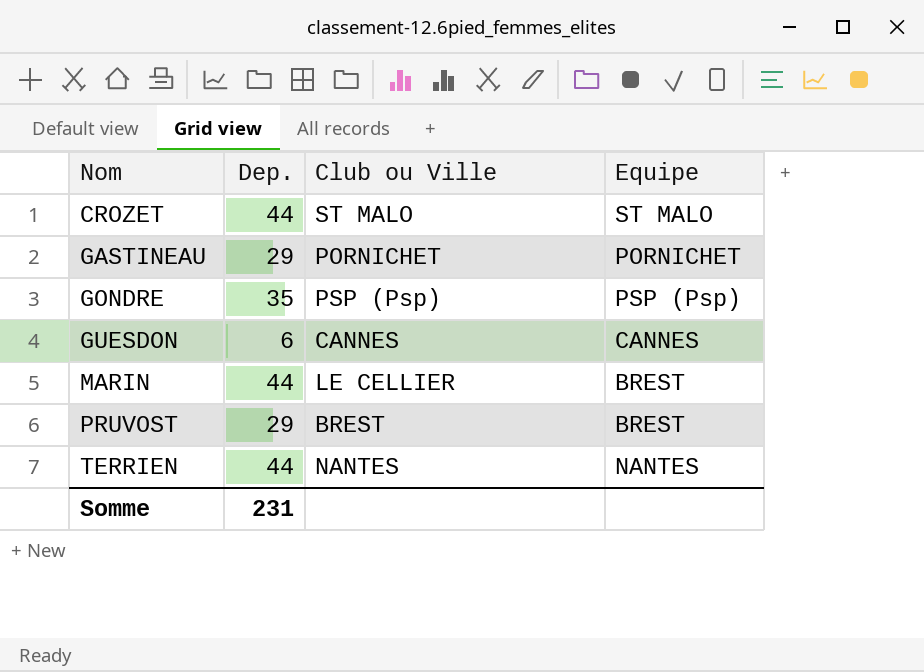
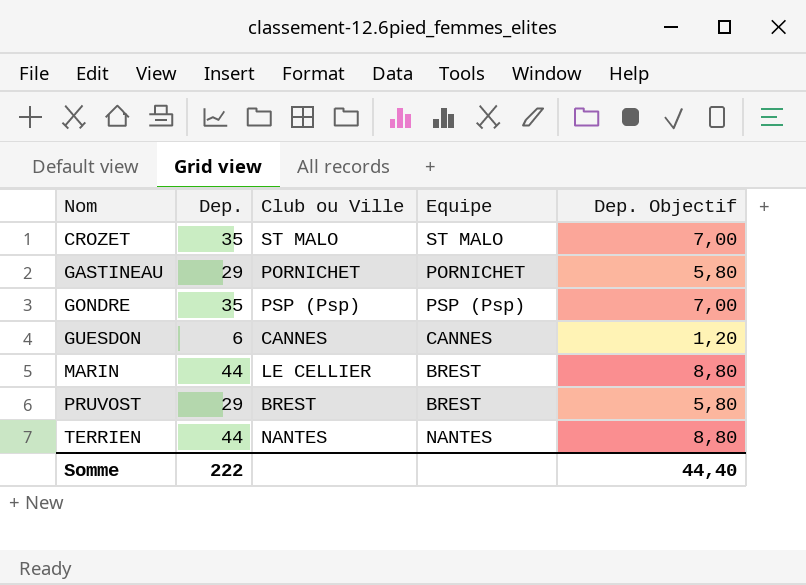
column Dep. Objectif | formula: none -> [Dep.] * 0,2
CROZET | Dep.: 44 -> 35
Somme | Dep.: 231 -> 222

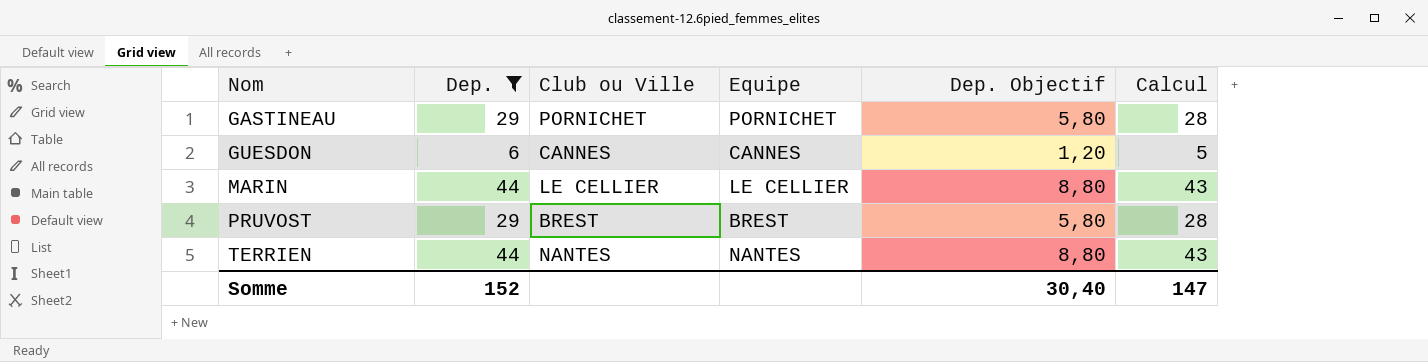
filter: none -> Dep. != 35
column Calcul | formula: none -> [Dep.] - 1
MARIN | Equipe: BREST -> LE CELLIER
Somme | Dep.: 222 -> 152
Somme | Dep. Objectif: 44,40 -> 30,40

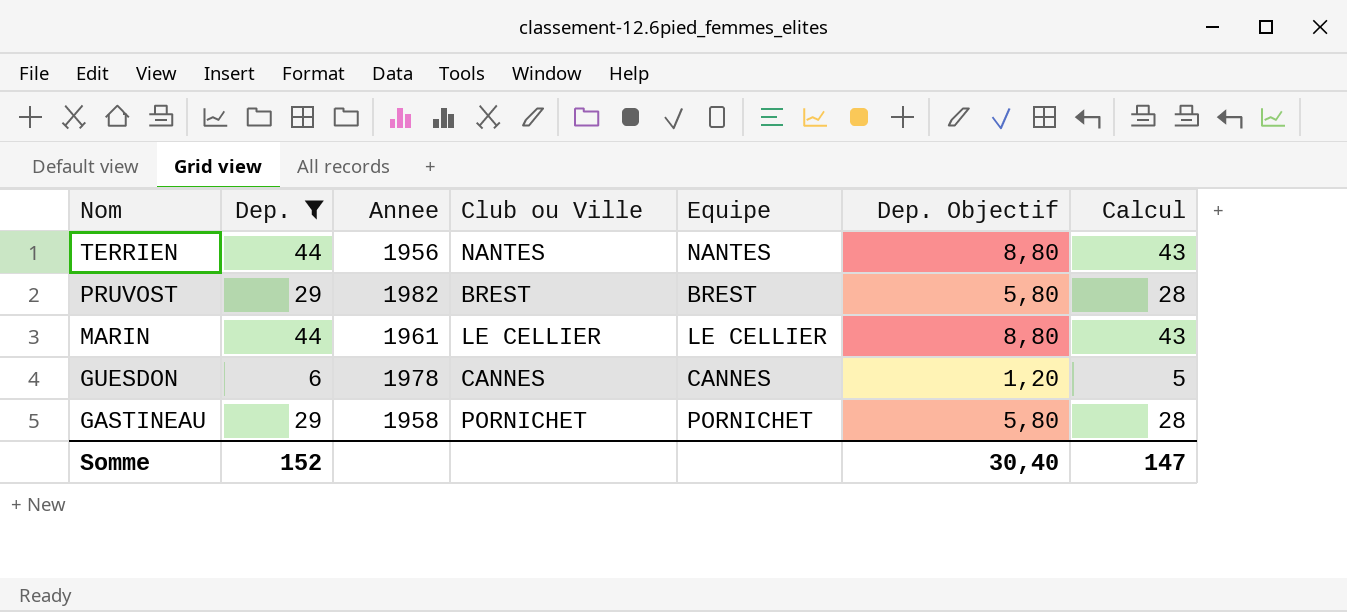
row order: Nom ascending -> Nom descending
column Annee | position: none -> 3

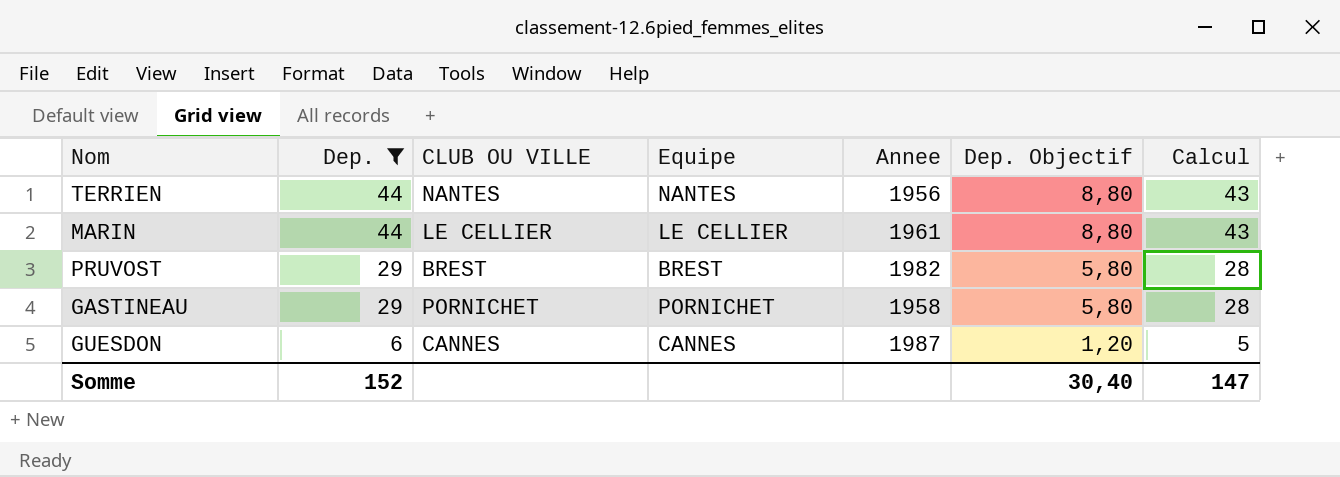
row order: Nom descending -> Dep. descending
column name: Club ou Ville -> CLUB OU VILLE
column Annee | position: 3 -> 5
GUESDON | Annee: 1978 -> 1987

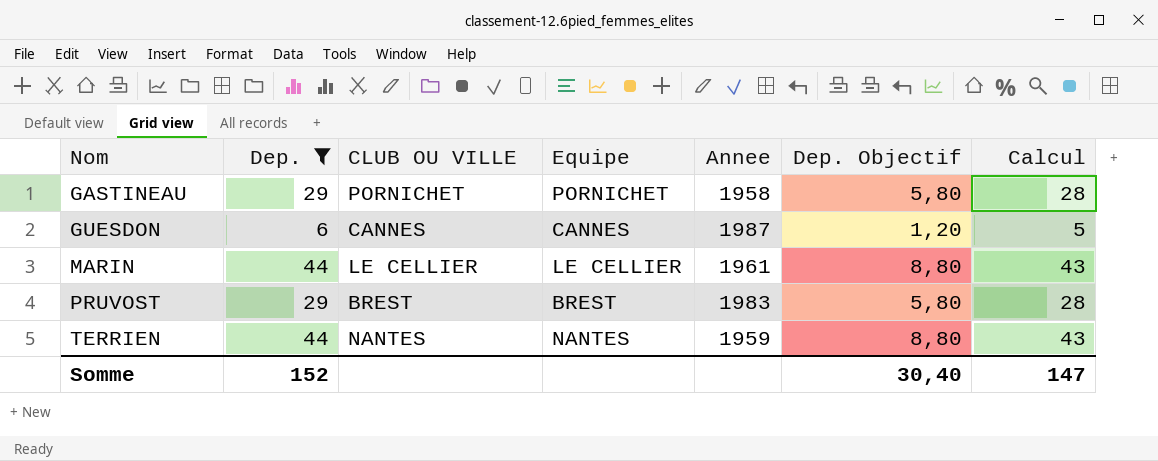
row order: Dep. descending -> Nom ascending
PRUVOST | Annee: 1982 -> 1983
TERRIEN | Annee: 1956 -> 1959

